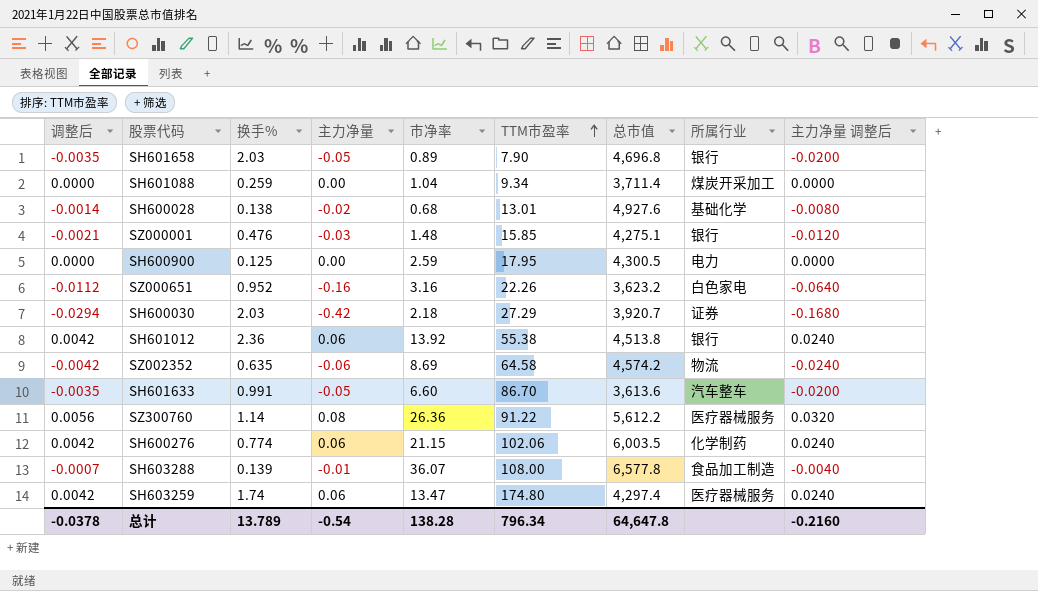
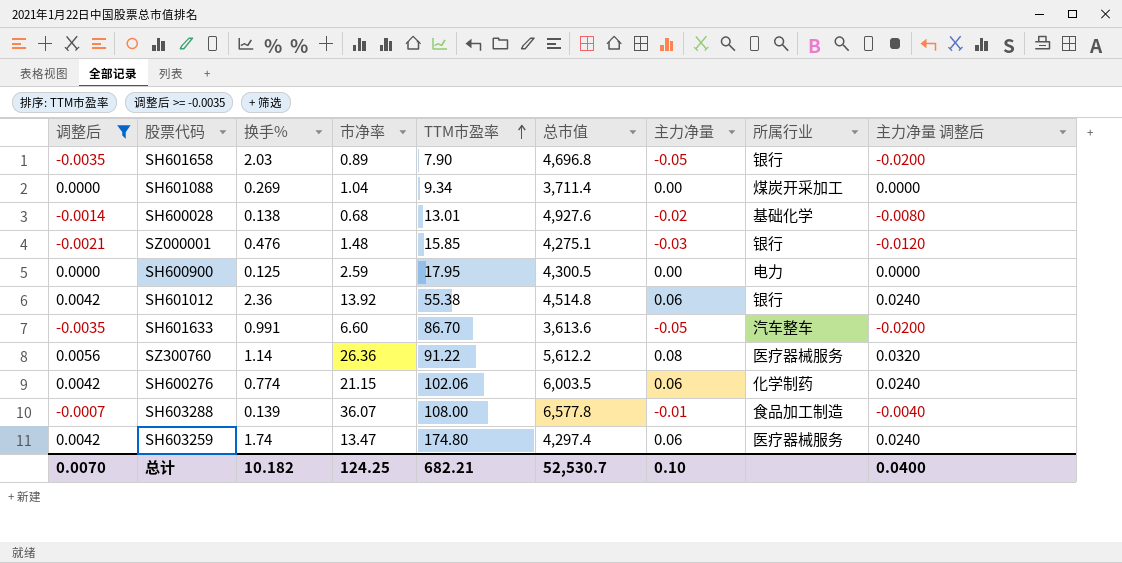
filter: none -> 调整后 >= -0.0035
column 主力净量 | position: 4 -> 7
SH601088 | 换手%: 0.259 -> 0.269
SH601012 | 总市值: 4,513.8 -> 4,514.8
总计 | 调整后: -0.0378 -> 0.0070
总计 | 换手%: 13.789 -> 10.182
总计 | 市净率: 138.28 -> 124.25
总计 | TTM市盈率: 796.34 -> 682.21
总计 | 总市值: 64,647.8 -> 52,530.7
总计 | 主力净量: -0.54 -> 0.10
总计 | 主力净量 调整后: -0.2160 -> 0.0400

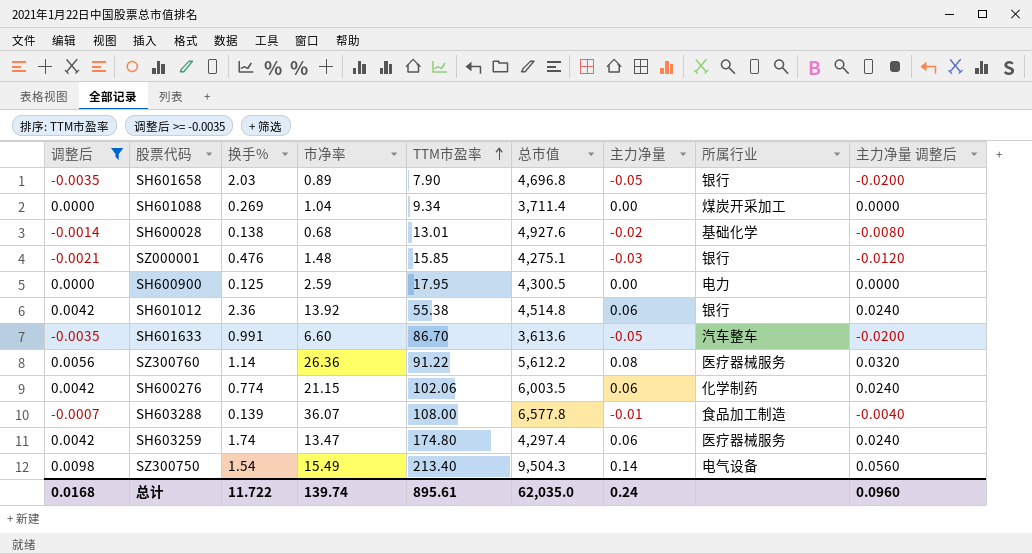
row SZ300750: none -> 0.0098 | 1.54 | 15.49 | 213.40 | 9,504.3 | 0.14 | 电气设备 | 0.0560
总计 | 调整后: 0.0070 -> 0.0168
总计 | 换手%: 10.182 -> 11.722
总计 | 市净率: 124.25 -> 139.74
总计 | TTM市盈率: 682.21 -> 895.61
总计 | 总市值: 52,530.7 -> 62,035.0
总计 | 主力净量: 0.10 -> 0.24
总计 | 主力净量 调整后: 0.0400 -> 0.0960

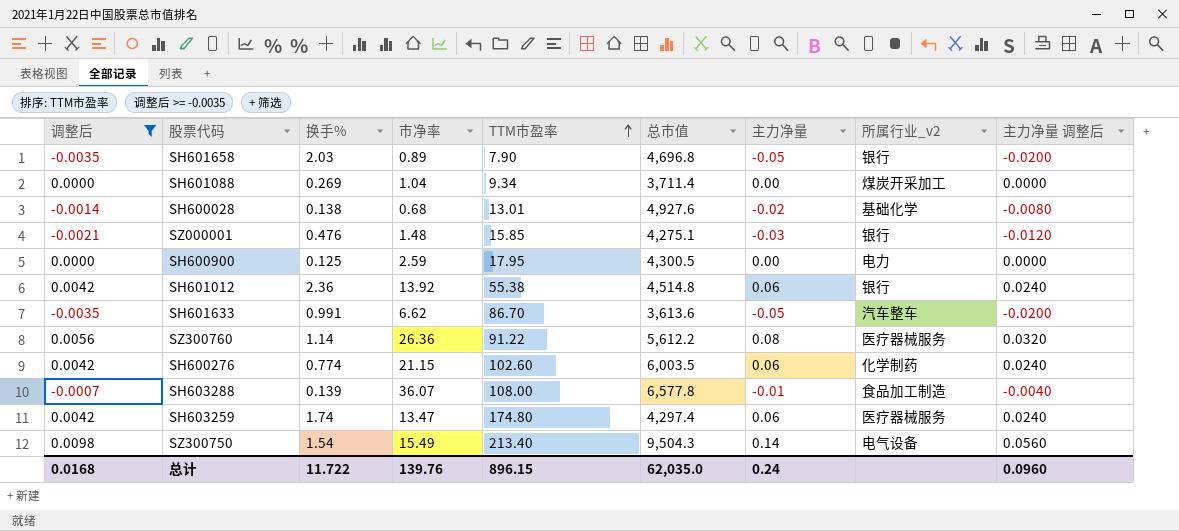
column name: 所属行业 -> 所属行业_v2
SH601633 | 市净率: 6.60 -> 6.62
SH600276 | TTM市盈率: 102.06 -> 102.60
总计 | 市净率: 139.74 -> 139.76
总计 | TTM市盈率: 895.61 -> 896.15

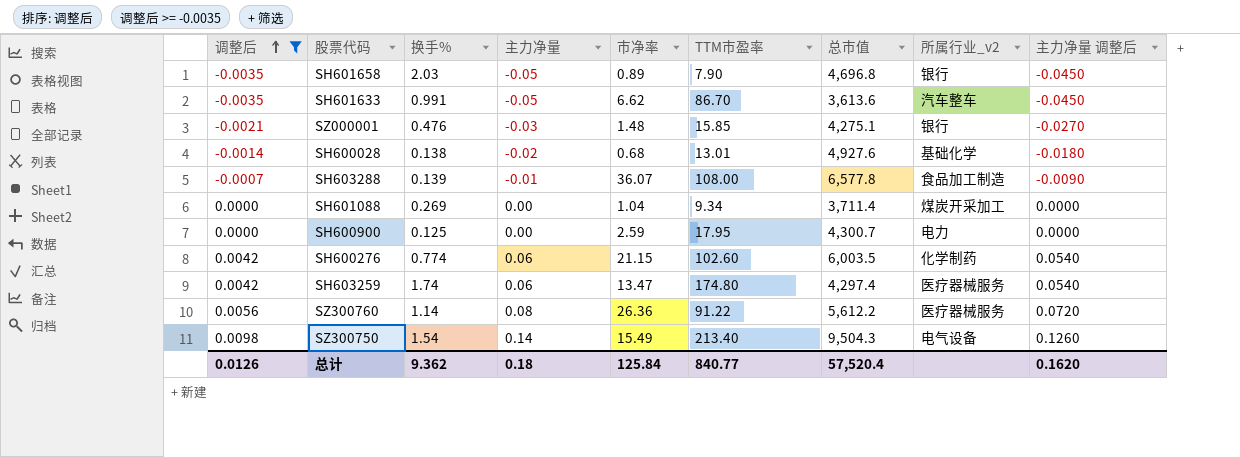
row order: TTM市盈率 ascending -> 调整后 ascending
column 主力净量 | position: 7 -> 4
column 主力净量 调整后 | formula: [主力净量] * 0.4 -> [主力净量] * 0.9
row SH601012: 0.0042 | 2.36 | 13.92 | 55.38 | 4,514.8 | 0.06 | 银行 | 0.0240 -> none
SH600900 | 总市值: 4,300.5 -> 4,300.7
总计 | 调整后: 0.0168 -> 0.0126
总计 | 换手%: 11.722 -> 9.362
总计 | 主力净量: 0.24 -> 0.18
总计 | 市净率: 139.76 -> 125.84
总计 | TTM市盈率: 896.15 -> 840.77
总计 | 总市值: 62,035.0 -> 57,520.4
总计 | 主力净量 调整后: 0.0960 -> 0.1620

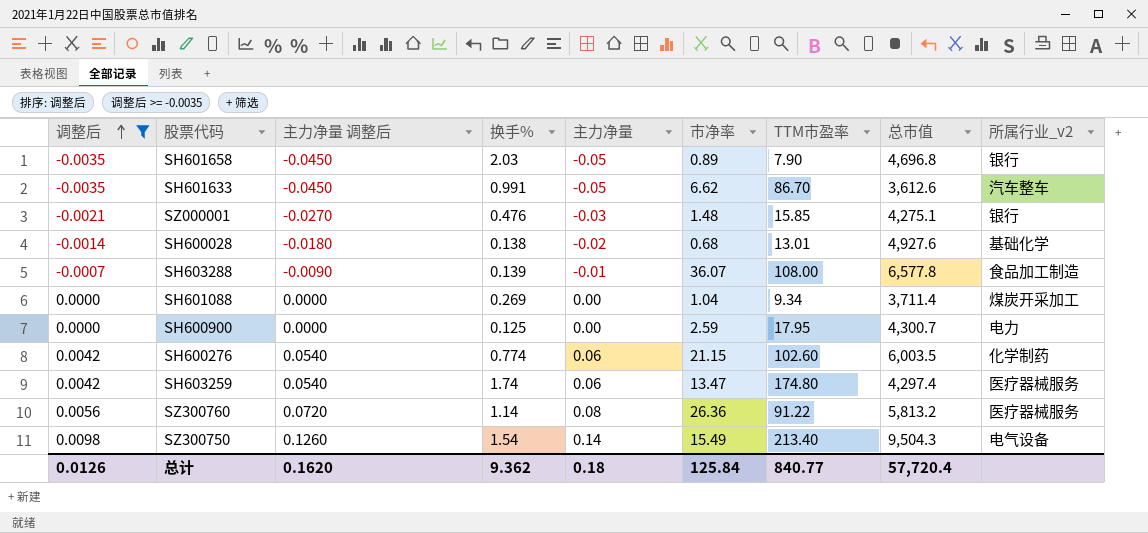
column 主力净量 调整后 | position: 9 -> 3
SH601633 | 总市值: 3,613.6 -> 3,612.6
SZ300760 | 总市值: 5,612.2 -> 5,813.2
总计 | 总市值: 57,520.4 -> 57,720.4

